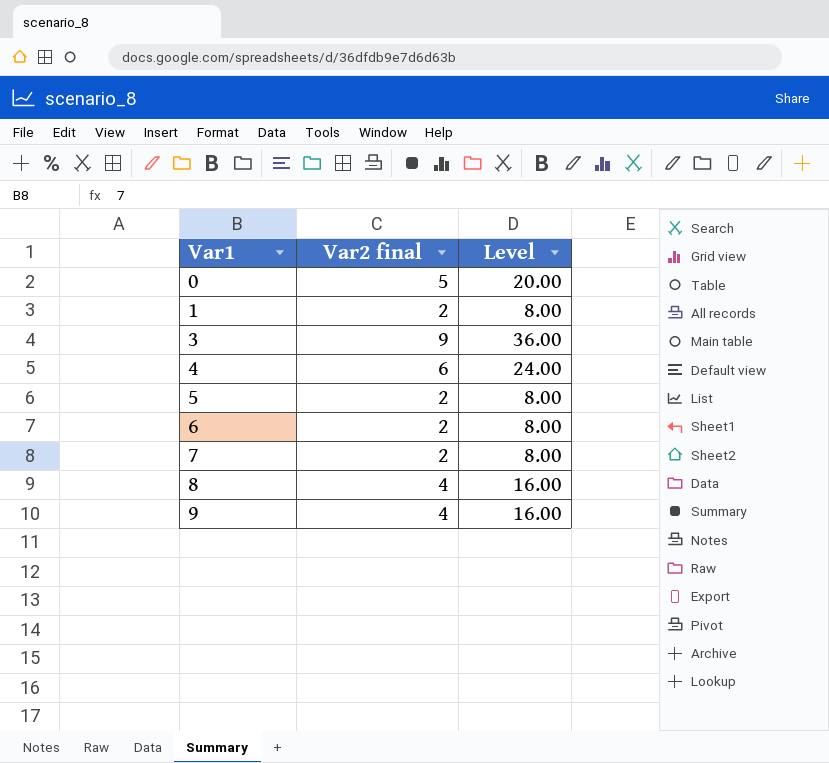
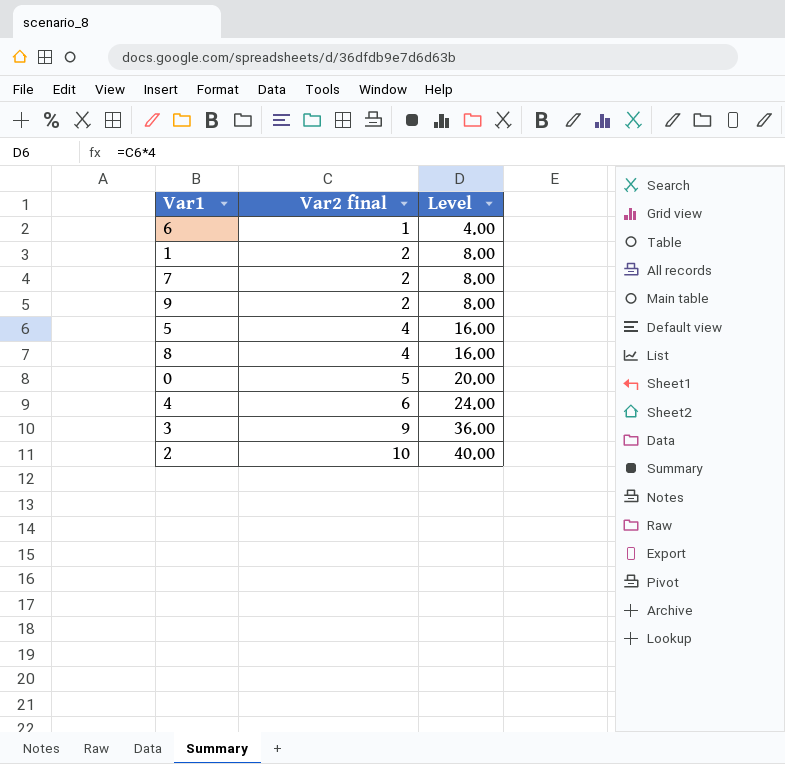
row order: Var1 ascending -> Var2 final ascending
6 | Var2 final: 2 -> 1
6 | Level: 8.00 -> 4.00
9 | Var2 final: 4 -> 2
9 | Level: 16.00 -> 8.00
5 | Var2 final: 2 -> 4
5 | Level: 8.00 -> 16.00
row 2: none -> 10 | 40.00

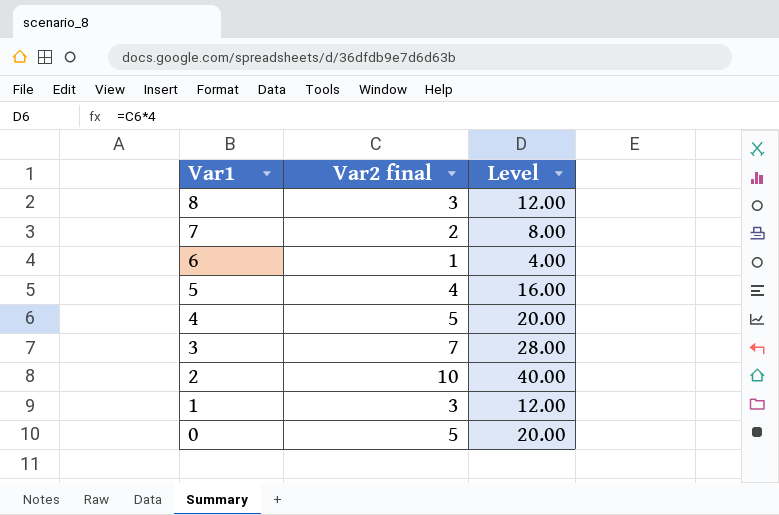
row order: Var2 final ascending -> Var1 descending
row 9: 2 | 8.00 -> none
8 | Var2 final: 4 -> 3
8 | Level: 16.00 -> 12.00
4 | Var2 final: 6 -> 5
4 | Level: 24.00 -> 20.00
3 | Var2 final: 9 -> 7
3 | Level: 36.00 -> 28.00
1 | Var2 final: 2 -> 3
1 | Level: 8.00 -> 12.00

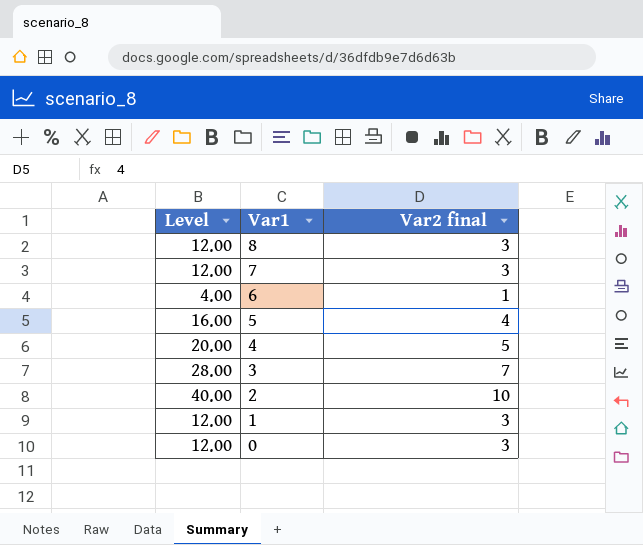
column Level | position: 3 -> 1
7 | Level: 8.00 -> 12.00
7 | Var2 final: 2 -> 3
0 | Level: 20.00 -> 12.00
0 | Var2 final: 5 -> 3

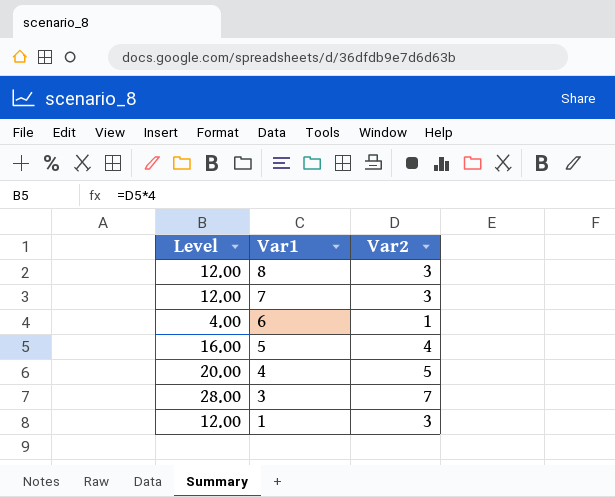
column name: Var2 final -> Var2
row 2: 40.00 | 10 -> none
row 0: 12.00 | 3 -> none

